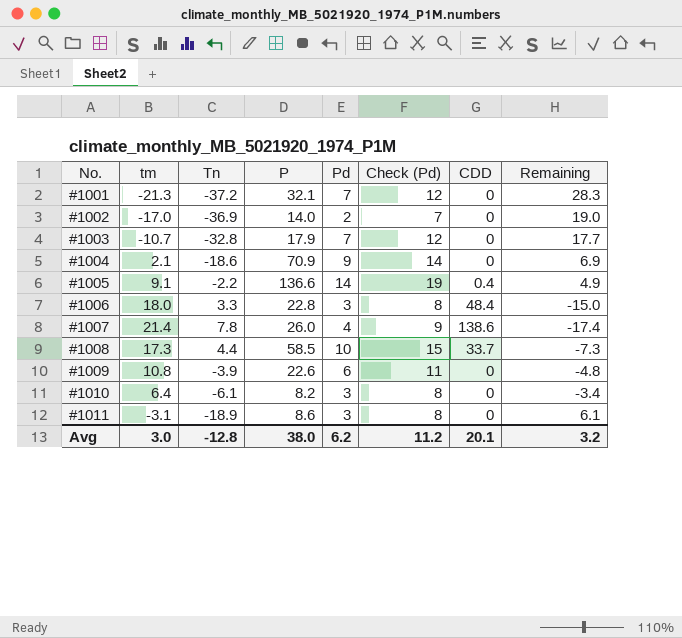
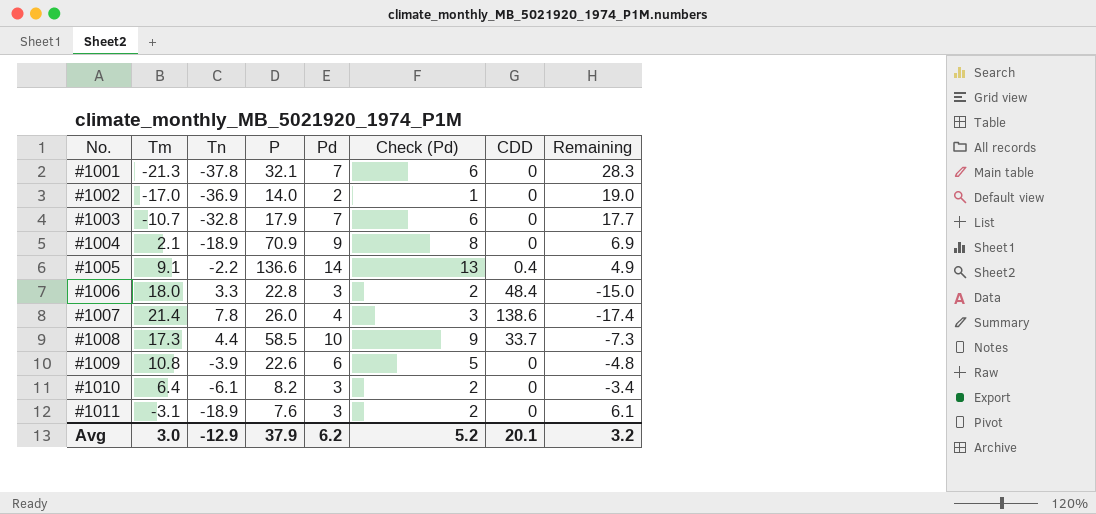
column name: tm -> Tm
column Check (Pd) | formula: [Pd] + 5 -> [Pd] - 1
#1001 | Tn: -37.2 -> -37.8
#1004 | Tn: -18.6 -> -18.9
#1011 | P: 8.6 -> 7.6
Avg | Tn: -12.8 -> -12.9
Avg | P: 38.0 -> 37.9
Avg | Check (Pd): 11.2 -> 5.2

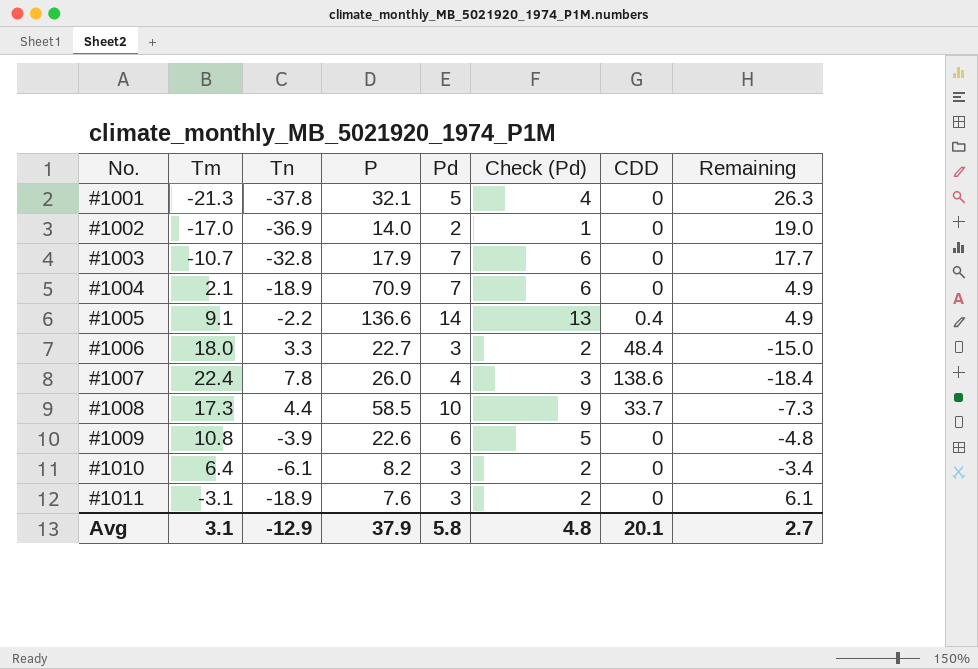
#1001 | Pd: 7 -> 5
#1001 | Check (Pd): 6 -> 4
#1001 | Remaining: 28.3 -> 26.3
#1004 | Pd: 9 -> 7
#1004 | Check (Pd): 8 -> 6
#1004 | Remaining: 6.9 -> 4.9
#1006 | P: 22.8 -> 22.7
#1007 | Tm: 21.4 -> 22.4
#1007 | Remaining: -17.4 -> -18.4
Avg | Tm: 3.0 -> 3.1
Avg | Pd: 6.2 -> 5.8
Avg | Check (Pd): 5.2 -> 4.8
Avg | Remaining: 3.2 -> 2.7

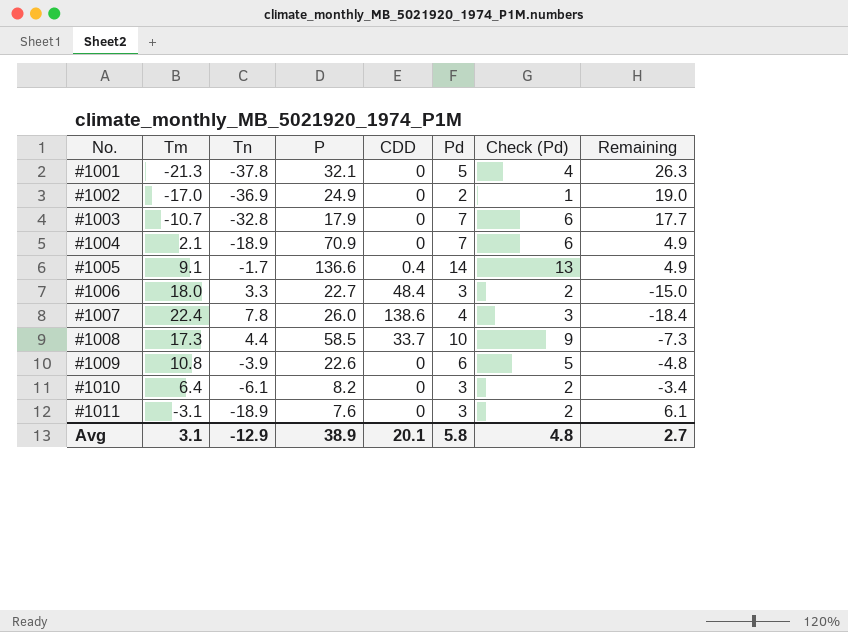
column CDD | position: 7 -> 5
#1002 | P: 14.0 -> 24.9
#1005 | Tn: -2.2 -> -1.7
Avg | P: 37.9 -> 38.9

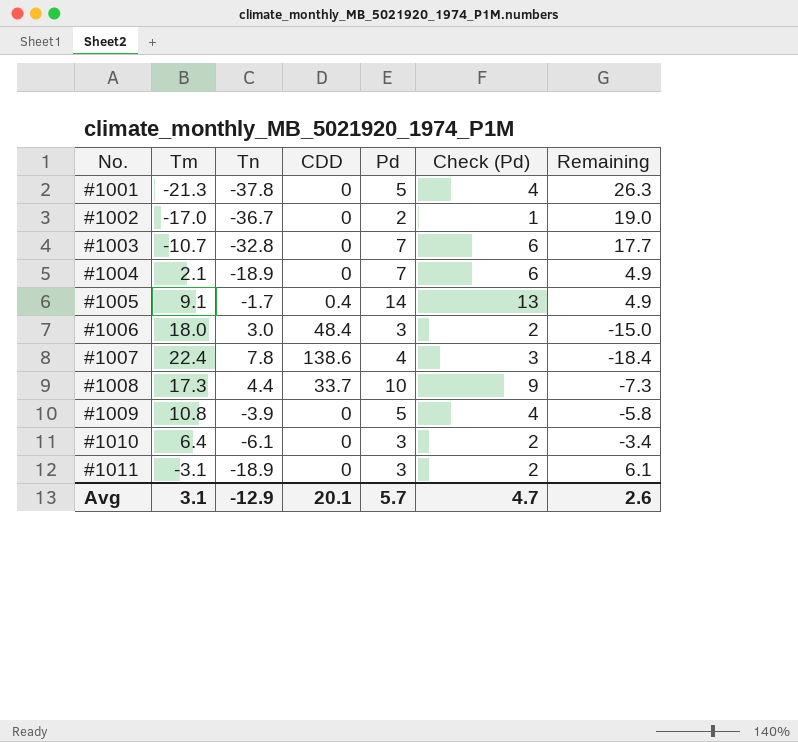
column P | position: 4 -> none
#1002 | Tn: -36.9 -> -36.7
#1006 | Tn: 3.3 -> 3.0
#1009 | Pd: 6 -> 5
#1009 | Check (Pd): 5 -> 4
#1009 | Remaining: -4.8 -> -5.8
Avg | Pd: 5.8 -> 5.7
Avg | Check (Pd): 4.8 -> 4.7
Avg | Remaining: 2.7 -> 2.6

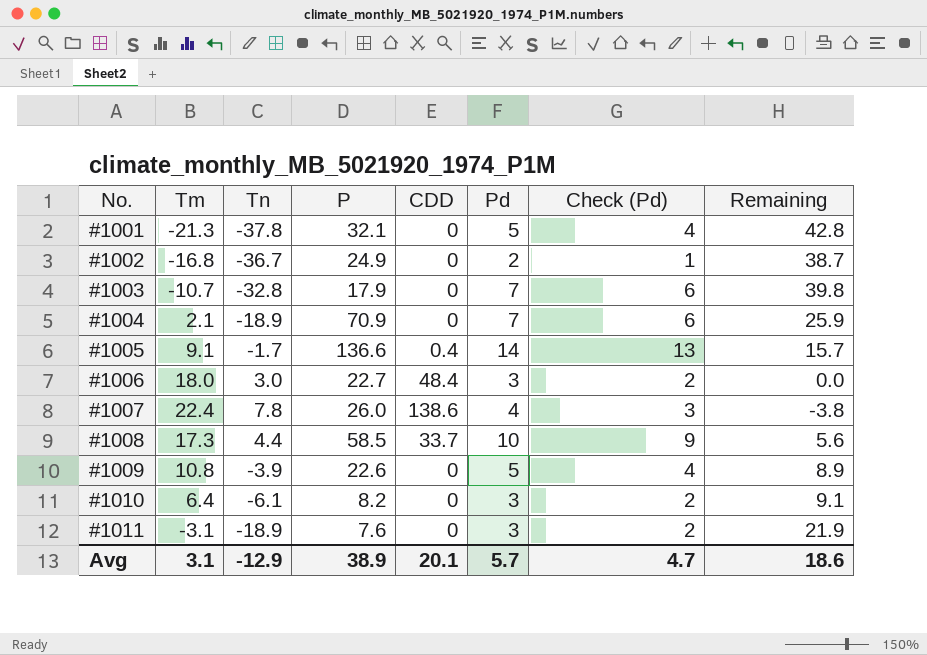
column P | position: none -> 4
column Remaining | formula: [Pd] - [Tm] -> [Pd] - [Tn]
#1002 | Tm: -17.0 -> -16.8
Avg | Remaining: 2.6 -> 18.6

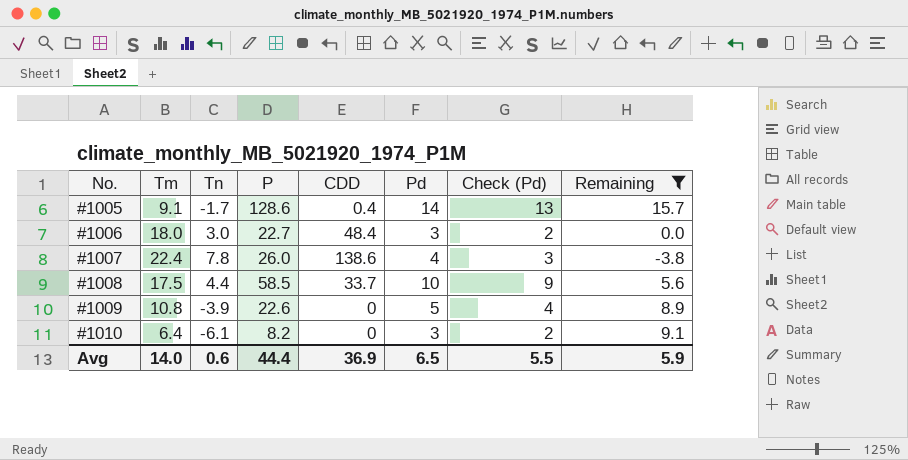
filter: none -> Remaining <= 15.7
#1005 | P: 136.6 -> 128.6
#1008 | Tm: 17.3 -> 17.5
Avg | Tm: 3.1 -> 14.0
Avg | Tn: -12.9 -> 0.6
Avg | P: 38.9 -> 44.4
Avg | CDD: 20.1 -> 36.9
Avg | Pd: 5.7 -> 6.5
Avg | Check (Pd): 4.7 -> 5.5
Avg | Remaining: 18.6 -> 5.9

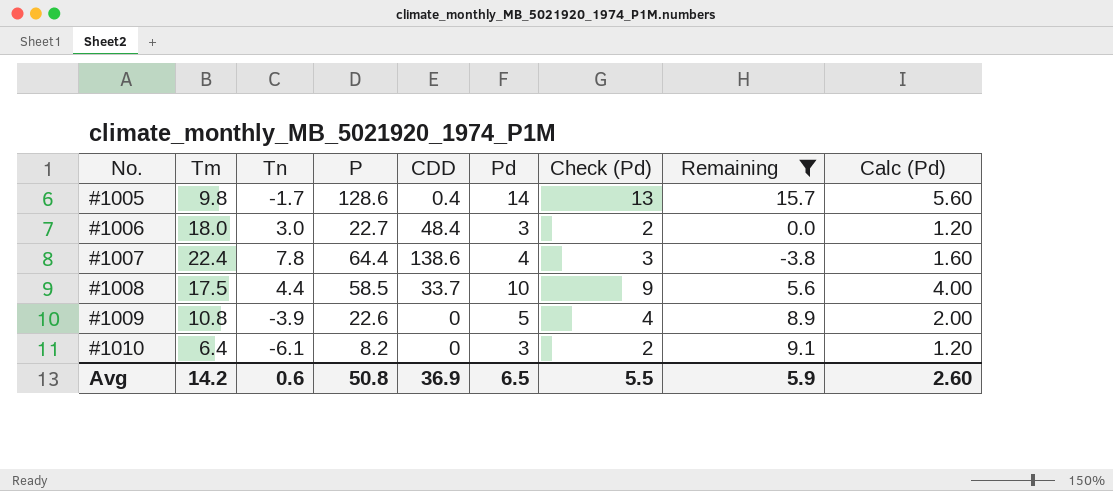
column Calc (Pd) | formula: none -> [Pd] * 0.4
#1005 | Tm: 9.1 -> 9.8
#1007 | P: 26.0 -> 64.4
Avg | Tm: 14.0 -> 14.2
Avg | P: 44.4 -> 50.8

